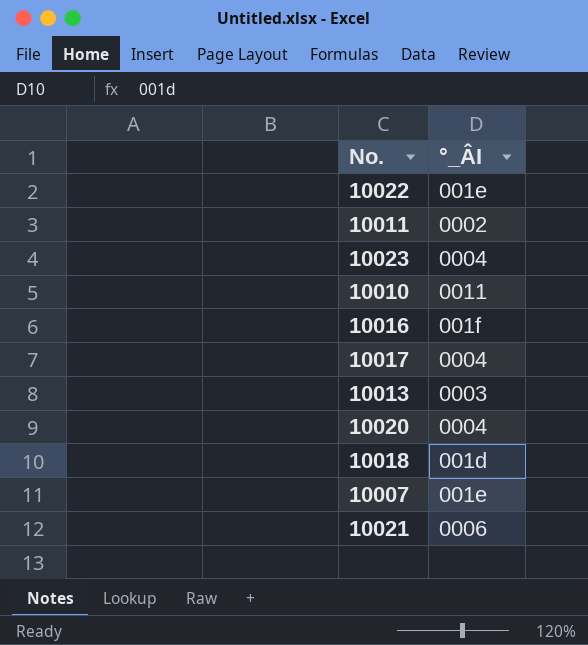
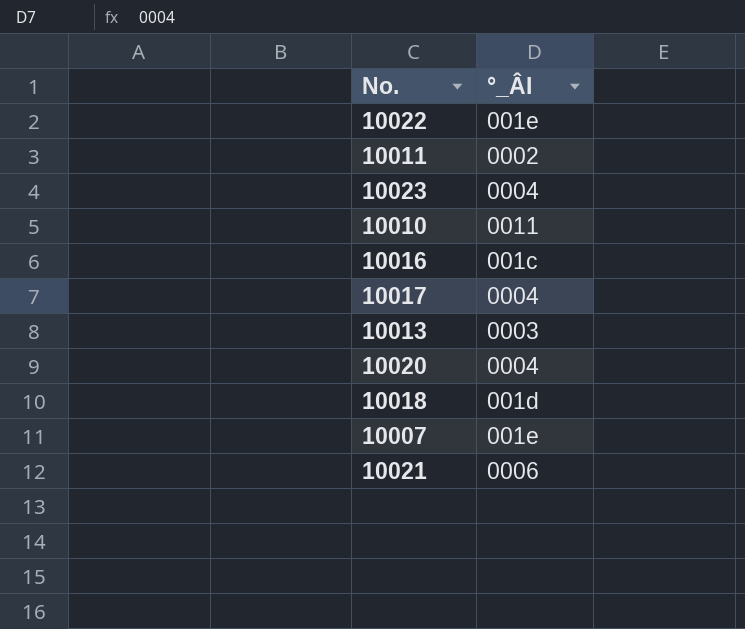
10016 | °_ÂI: 001f -> 001c

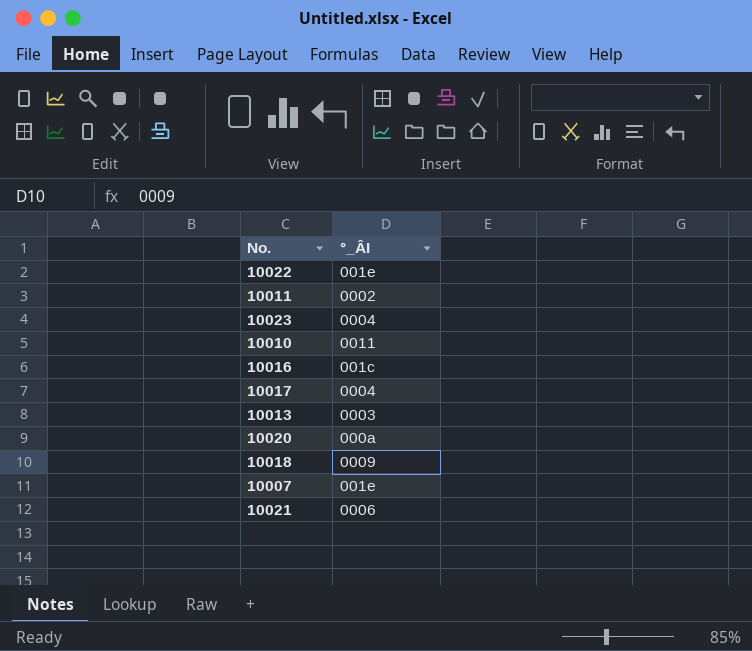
10020 | °_ÂI: 0004 -> 000a
10018 | °_ÂI: 001d -> 0009

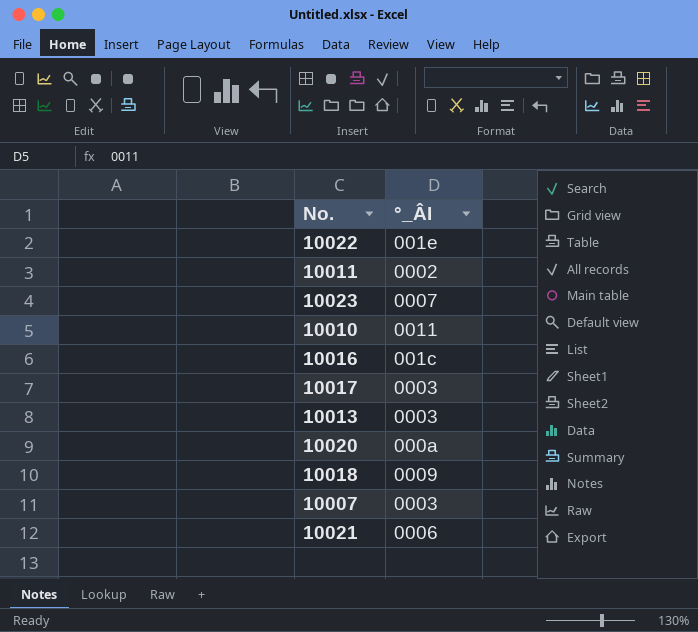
10023 | °_ÂI: 0004 -> 0007
10017 | °_ÂI: 0004 -> 0003
10007 | °_ÂI: 001e -> 0003

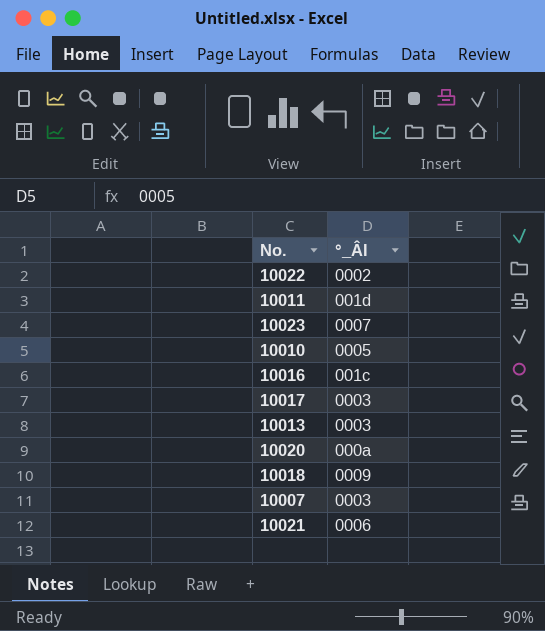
10022 | °_ÂI: 001e -> 0002
10011 | °_ÂI: 0002 -> 001d
10010 | °_ÂI: 0011 -> 0005

